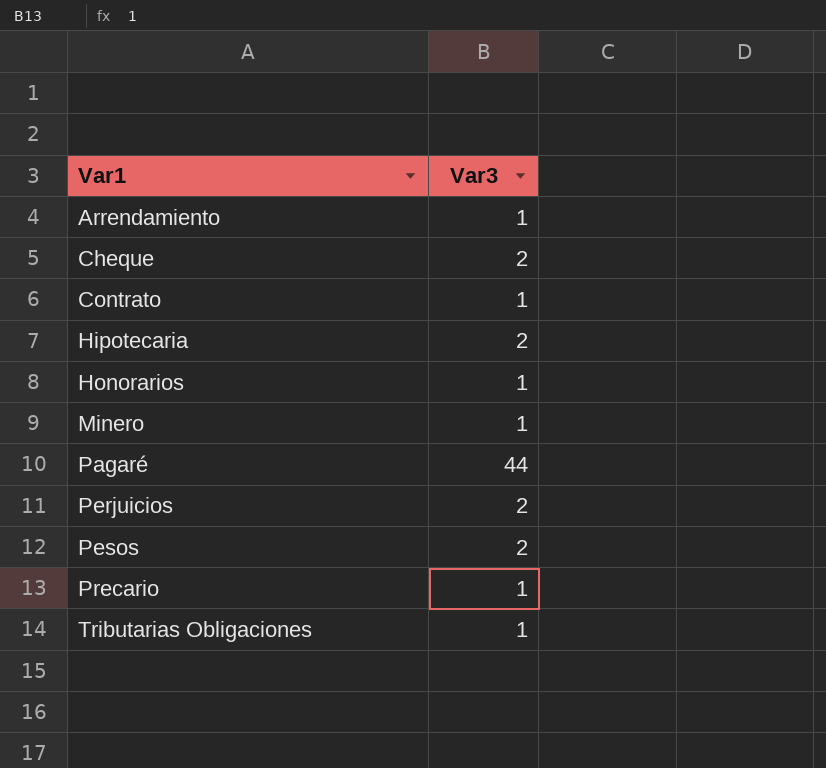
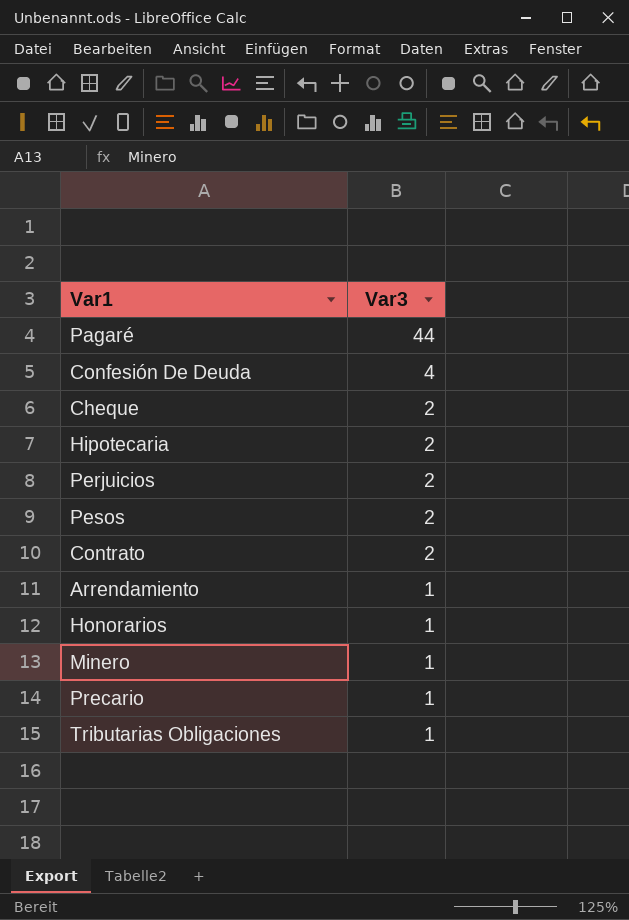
row order: Var1 ascending -> Var3 descending
row Confesión De Deuda: none -> 4
Contrato | Var3: 1 -> 2

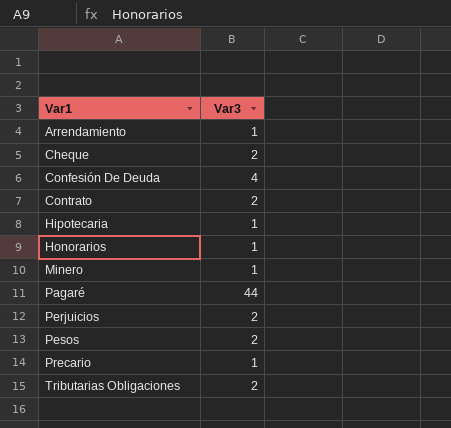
row order: Var3 descending -> Var1 ascending
Hipotecaria | Var3: 2 -> 1
Tributarias Obligaciones | Var3: 1 -> 2

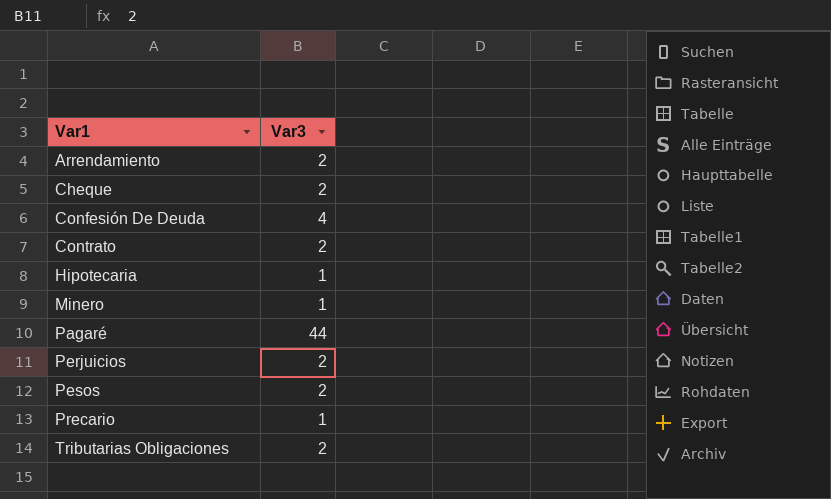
row Honorarios: 1 -> none
Arrendamiento | Var3: 1 -> 2

